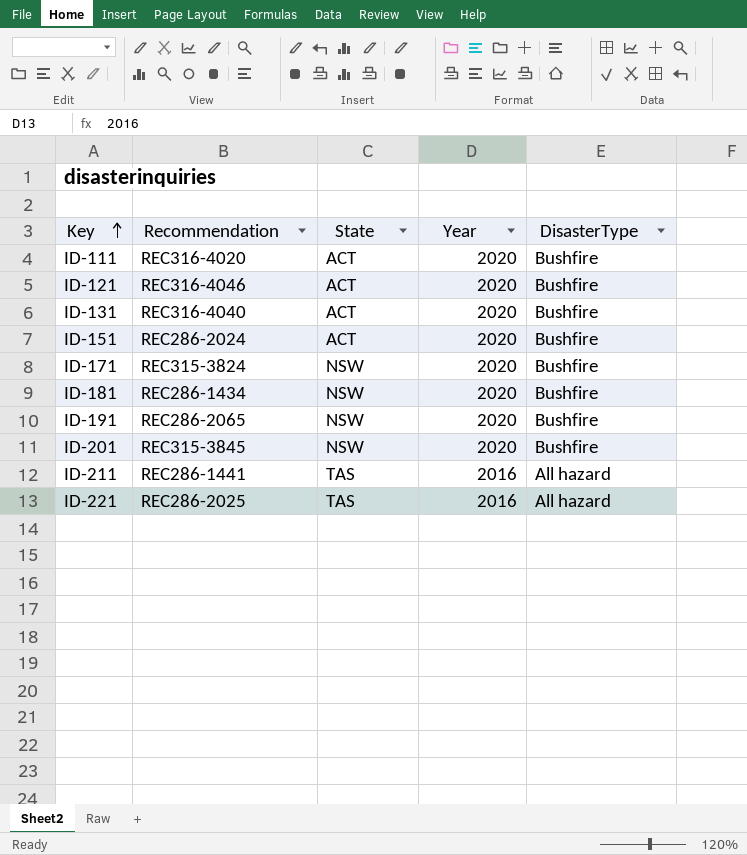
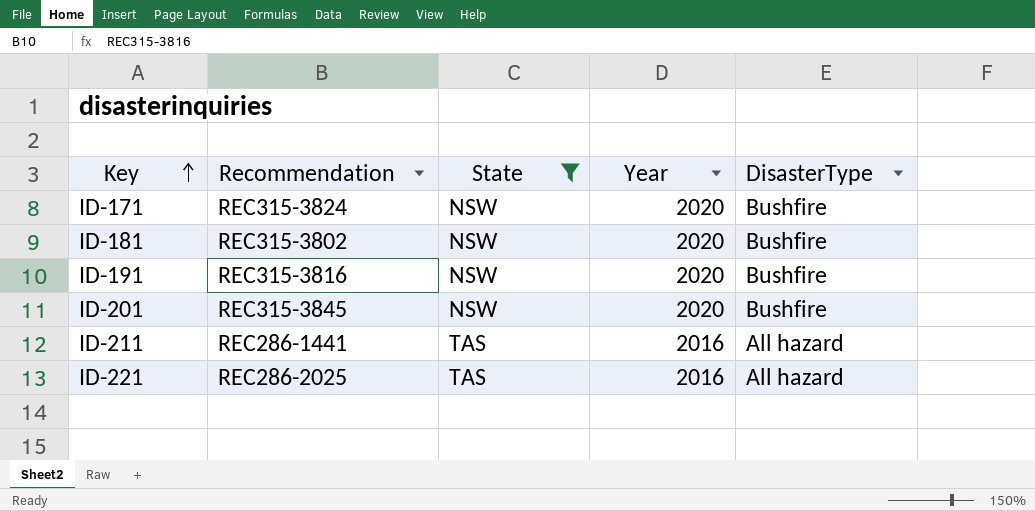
filter: none -> State != ACT
ID-181 | Recommendation: REC286-1434 -> REC315-3802
ID-191 | Recommendation: REC286-2065 -> REC315-3816

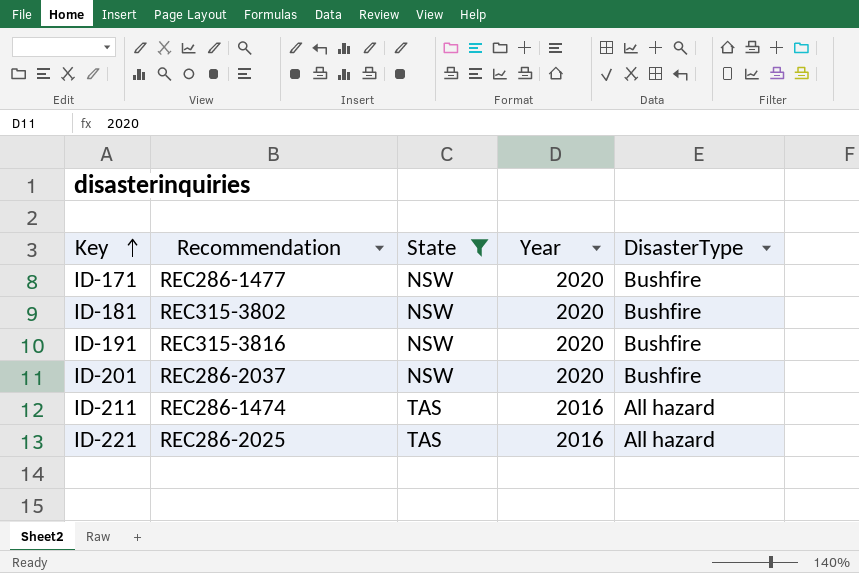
ID-171 | Recommendation: REC315-3824 -> REC286-1477
ID-201 | Recommendation: REC315-3845 -> REC286-2037
ID-211 | Recommendation: REC286-1441 -> REC286-1474

